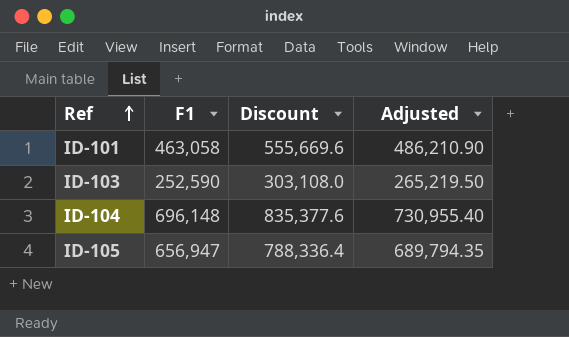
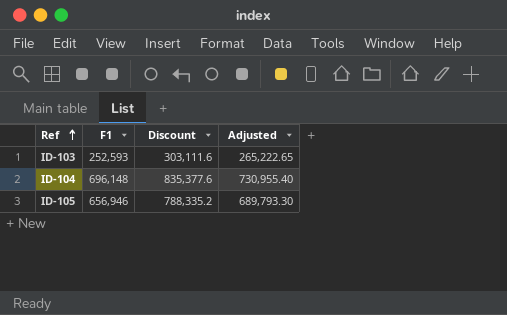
row ID-101: 463,058 | 555,669.6 | 486,210.90 -> none
ID-103 | F1: 252,590 -> 252,593
ID-103 | Discount: 303,108.0 -> 303,111.6
ID-103 | Adjusted: 265,219.50 -> 265,222.65
ID-105 | F1: 656,947 -> 656,946
ID-105 | Discount: 788,336.4 -> 788,335.2
ID-105 | Adjusted: 689,794.35 -> 689,793.30

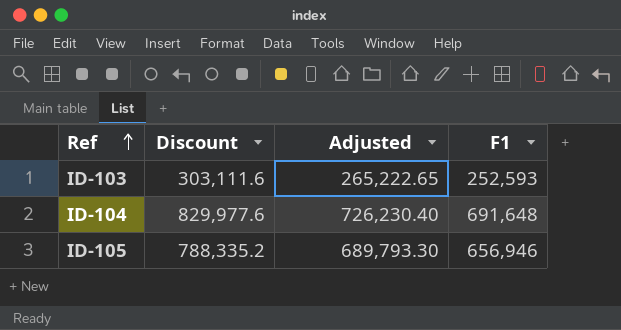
column F1 | position: 2 -> 4
ID-104 | Discount: 835,377.6 -> 829,977.6
ID-104 | Adjusted: 730,955.40 -> 726,230.40
ID-104 | F1: 696,148 -> 691,648

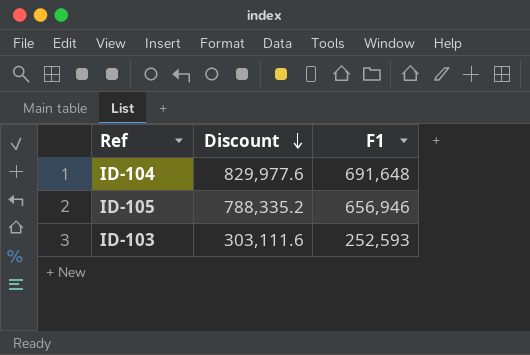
row order: Ref ascending -> Discount descending
column Adjusted | formula: [F1] * 1.05 -> none

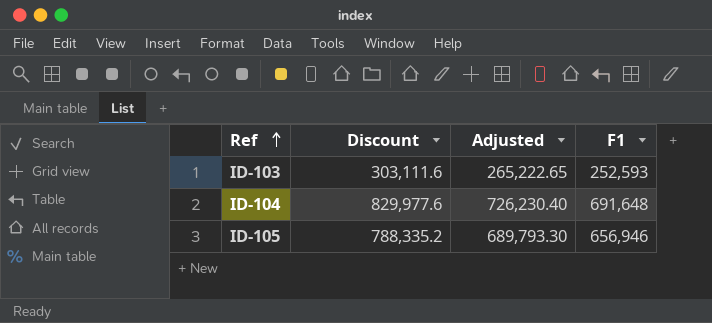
row order: Discount descending -> Ref ascending
column Adjusted | formula: none -> [F1] * 1.05

